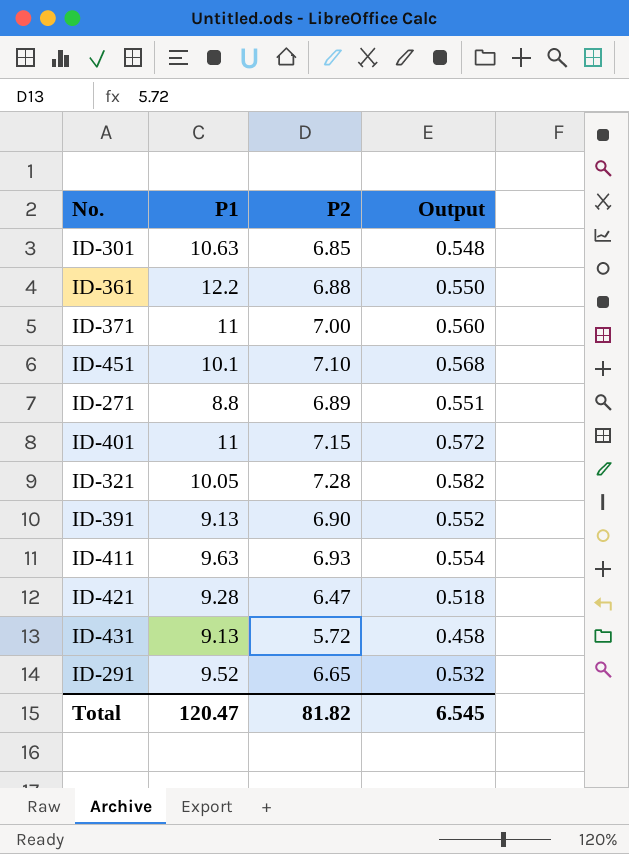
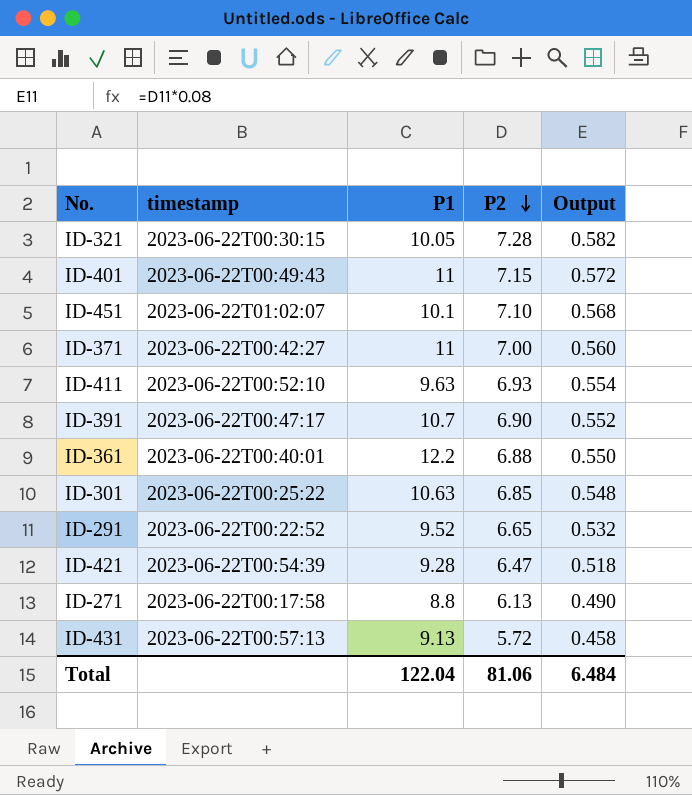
row order: none -> P2 descending
column timestamp | position: none -> 2
ID-391 | P1: 9.13 -> 10.7
ID-271 | P2: 6.89 -> 6.13
ID-271 | Output: 0.551 -> 0.490
Total | P1: 120.47 -> 122.04
Total | P2: 81.82 -> 81.06
Total | Output: 6.545 -> 6.484

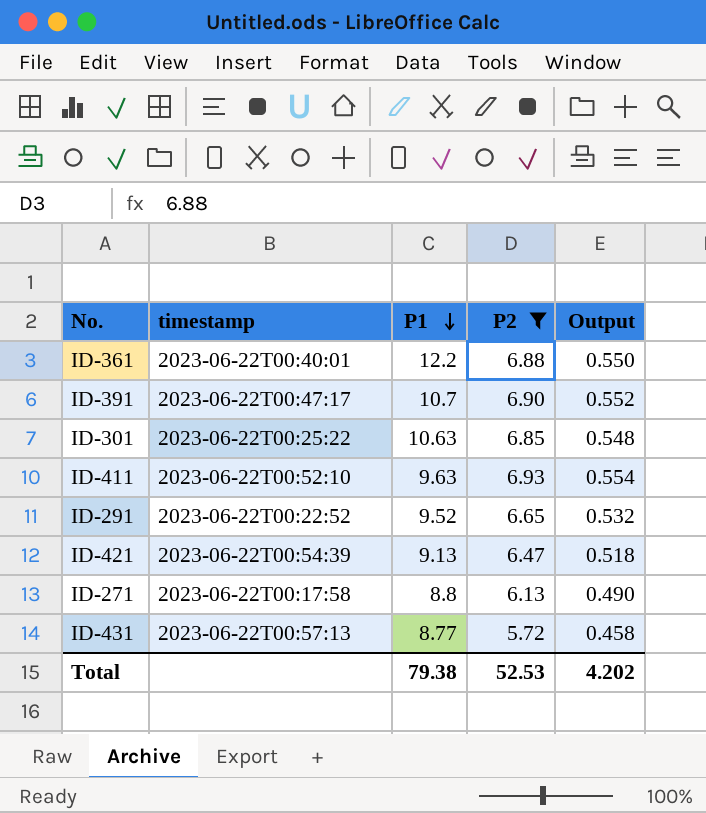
filter: none -> P2 <= 6.93
row order: P2 descending -> P1 descending
ID-421 | P1: 9.28 -> 9.13
ID-431 | P1: 9.13 -> 8.77
Total | P1: 122.04 -> 79.38
Total | P2: 81.06 -> 52.53
Total | Output: 6.484 -> 4.202

